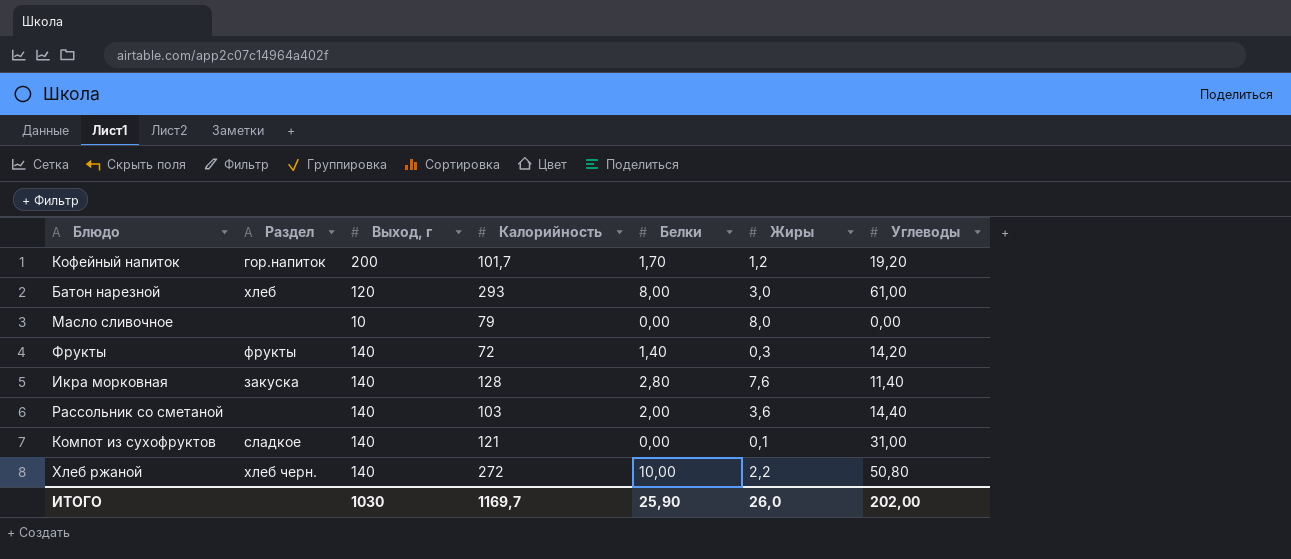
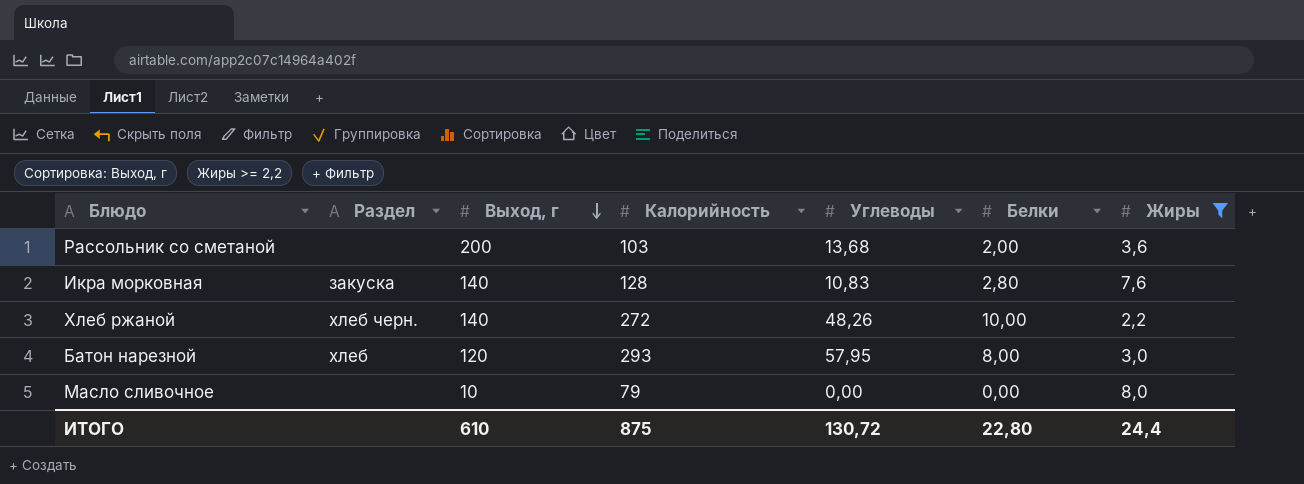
filter: none -> Жиры >= 2,2
row order: none -> Выход, г descending
column Углеводы | position: 7 -> 5
Рассольник со сметаной | Выход, г: 140 -> 200
Рассольник со сметаной | Углеводы: 14,40 -> 13,68
Икра морковная | Углеводы: 11,40 -> 10,83
Хлеб ржаной | Углеводы: 50,80 -> 48,26
Батон нарезной | Углеводы: 61,00 -> 57,95
ИТОГО | Выход, г: 1030 -> 610
ИТОГО | Калорийность: 1169,7 -> 875
ИТОГО | Углеводы: 202,00 -> 130,72
ИТОГО | Белки: 25,90 -> 22,80
ИТОГО | Жиры: 26,0 -> 24,4

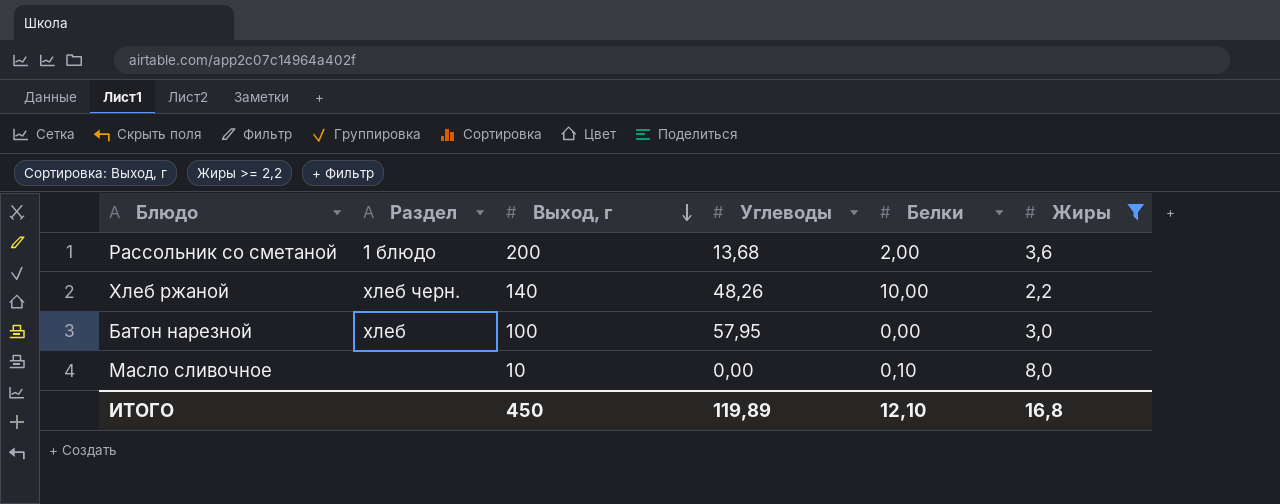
column Калорийность | position: 4 -> none
row Икра морковная: закуска | 140 | 128 | 10,83 | 2,80 | 7,6 -> none
Рассольник со сметаной | Раздел: none -> 1 блюдо
Батон нарезной | Выход, г: 120 -> 100
Батон нарезной | Белки: 8,00 -> 0,00
Масло сливочное | Белки: 0,00 -> 0,10
ИТОГО | Выход, г: 610 -> 450
ИТОГО | Углеводы: 130,72 -> 119,89
ИТОГО | Белки: 22,80 -> 12,10
ИТОГО | Жиры: 24,4 -> 16,8

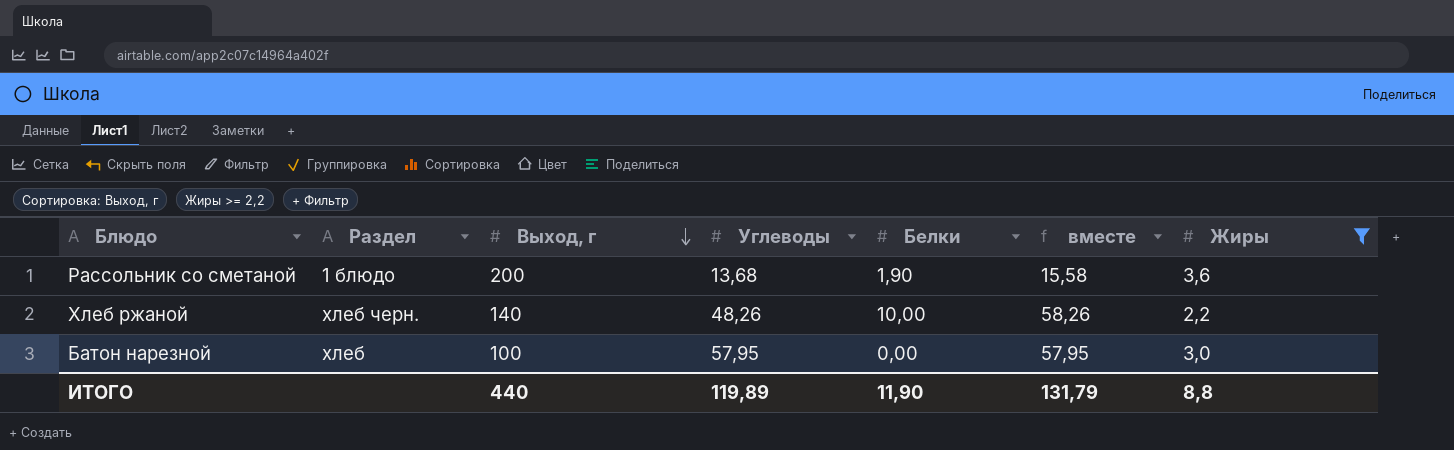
column вместе | formula: none -> [Углеводы] + [Белки]
row Масло сливочное: none | 10 | 0,00 | 0,10 | 8,0 -> none
Рассольник со сметаной | Белки: 2,00 -> 1,90
ИТОГО | Выход, г: 450 -> 440
ИТОГО | Белки: 12,10 -> 11,90
ИТОГО | Жиры: 16,8 -> 8,8

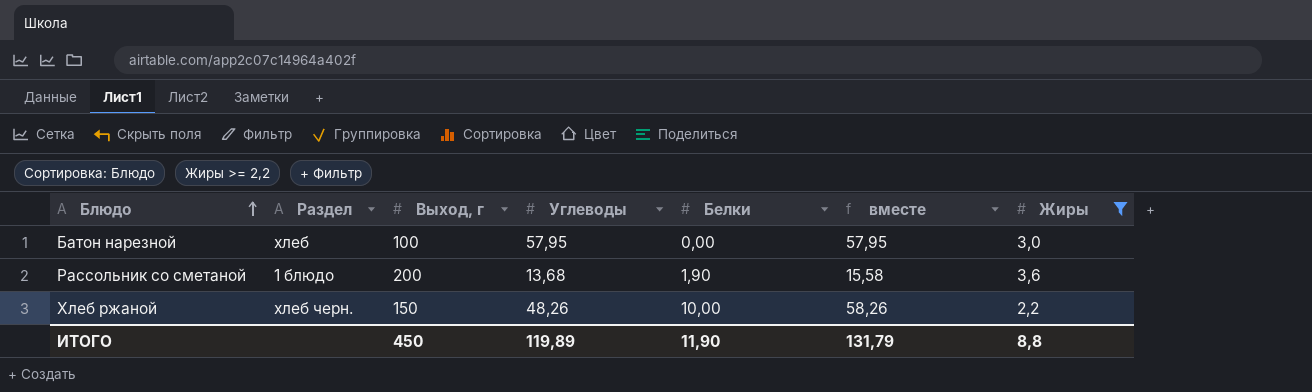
row order: Выход, г descending -> Блюдо ascending
Хлеб ржаной | Выход, г: 140 -> 150
ИТОГО | Выход, г: 440 -> 450

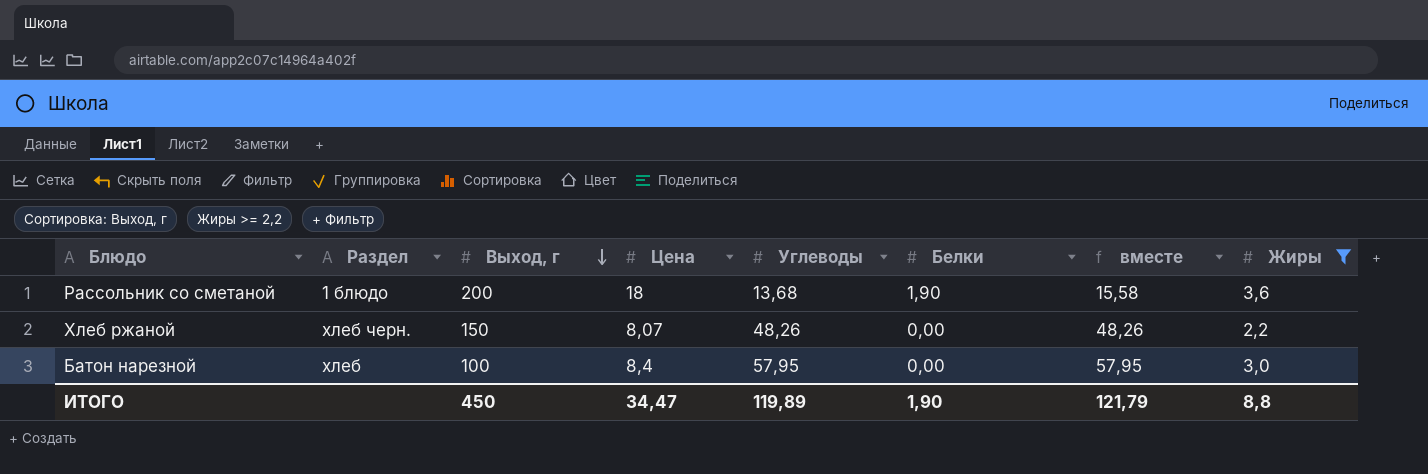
row order: Блюдо ascending -> Выход, г descending
column Цена | position: none -> 4
Хлеб ржаной | Белки: 10,00 -> 0,00
Хлеб ржаной | вместе: 58,26 -> 48,26
ИТОГО | Белки: 11,90 -> 1,90
ИТОГО | вместе: 131,79 -> 121,79

